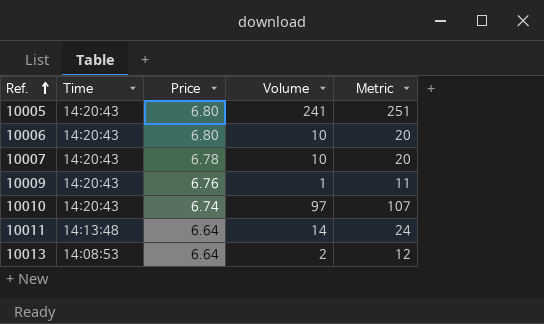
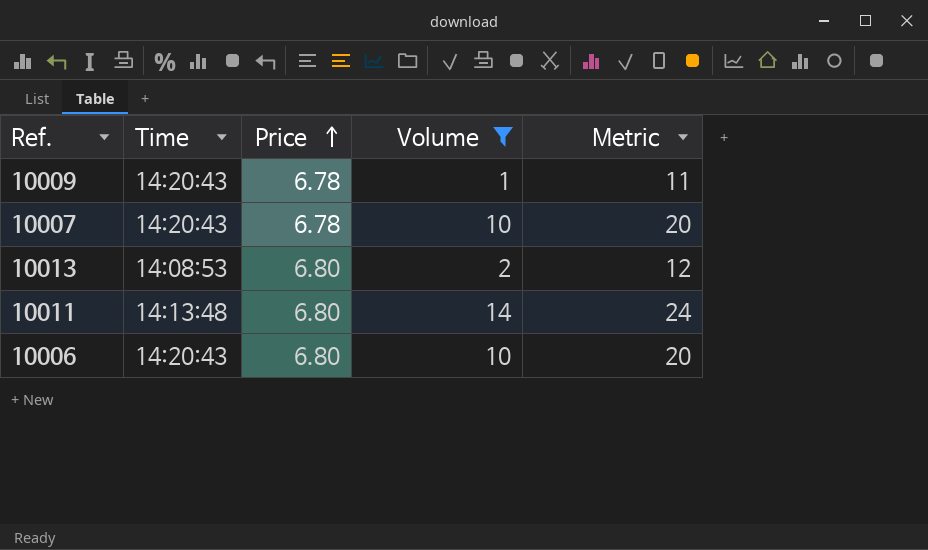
filter: none -> Volume <= 14
row order: Ref. ascending -> Price ascending
10009 | Price: 6.76 -> 6.78
10013 | Price: 6.64 -> 6.80
10011 | Price: 6.64 -> 6.80

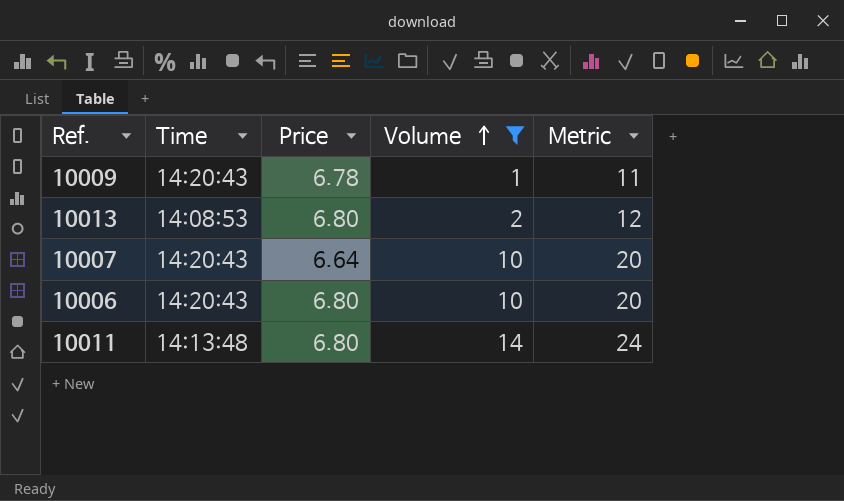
row order: Price ascending -> Volume ascending
10007 | Price: 6.78 -> 6.64

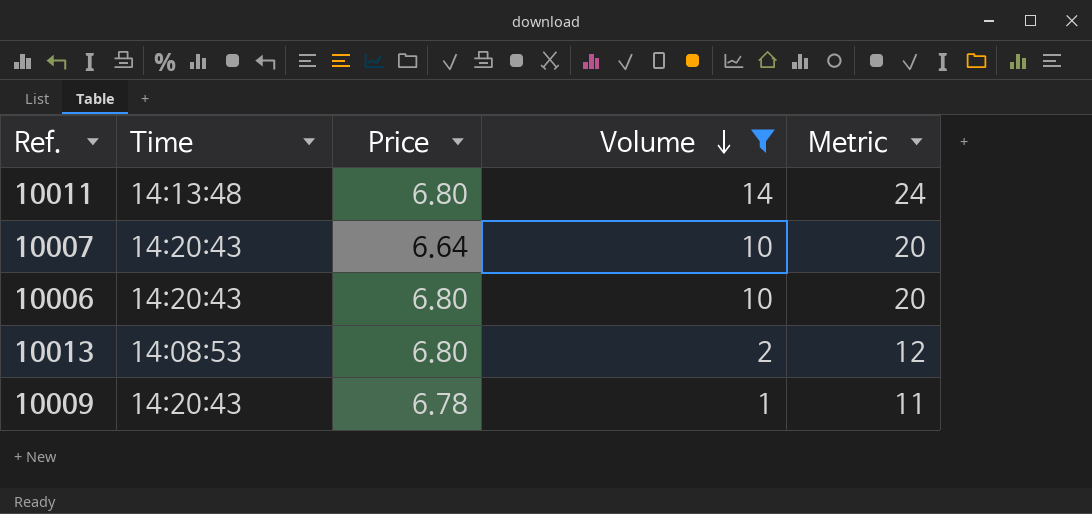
row order: Volume ascending -> Volume descending

